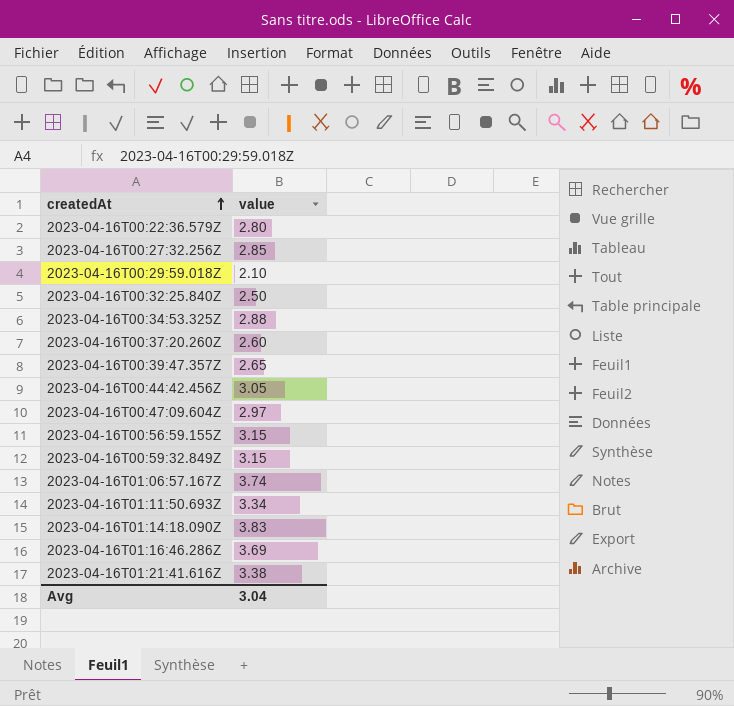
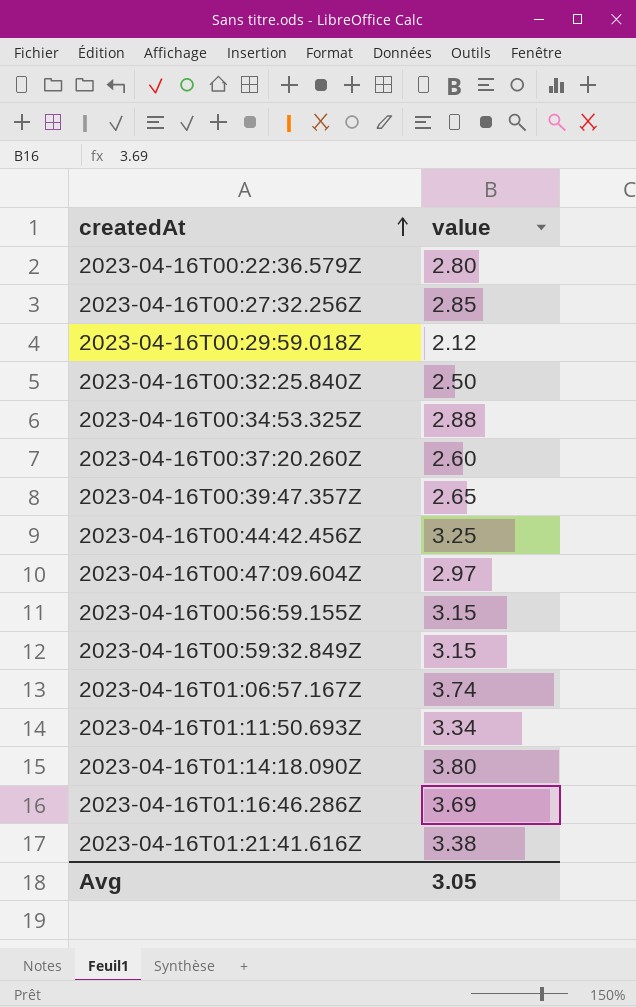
2023-04-16T00:29:59.018Z | value: 2.10 -> 2.12
2023-04-16T00:44:42.456Z | value: 3.05 -> 3.25
2023-04-16T01:14:18.090Z | value: 3.83 -> 3.80
Avg | value: 3.04 -> 3.05

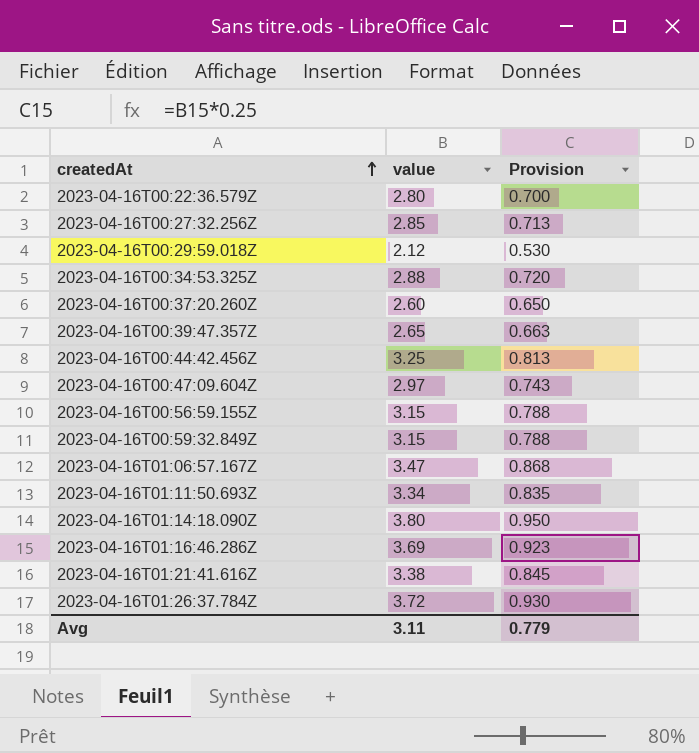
column Provision | formula: none -> [value] * 0.25
row 2023-04-16T00:32:25.840Z: 2.50 -> none
2023-04-16T01:06:57.167Z | value: 3.74 -> 3.47
row 2023-04-16T01:26:37.784Z: none -> 3.72 | 0.930
Avg | value: 3.05 -> 3.11

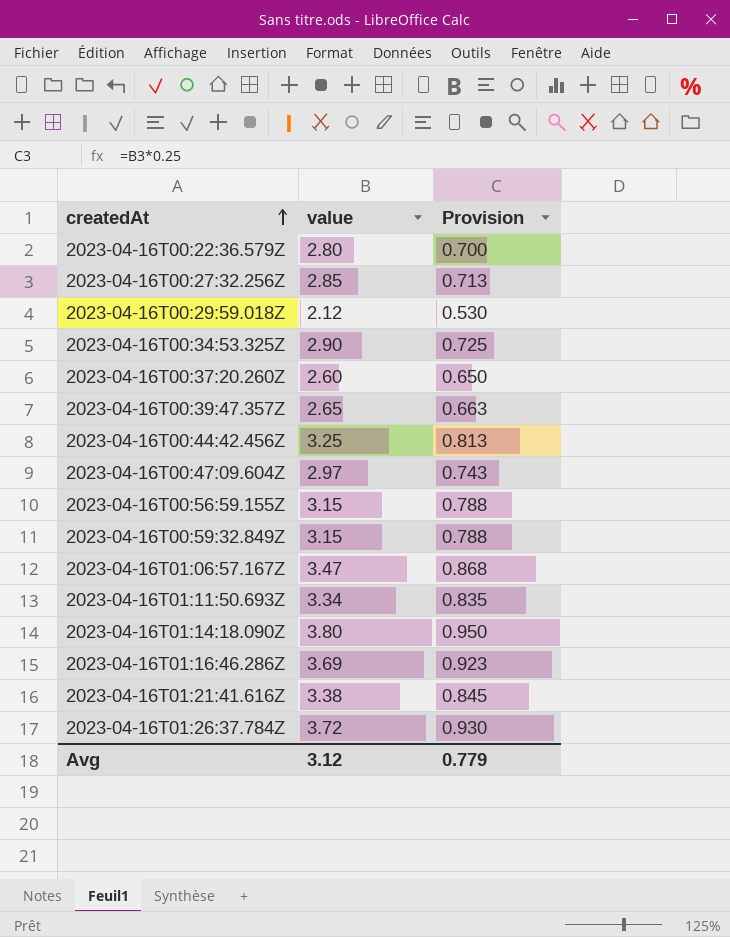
2023-04-16T00:34:53.325Z | value: 2.88 -> 2.90
2023-04-16T00:34:53.325Z | Provision: 0.720 -> 0.725
Avg | value: 3.11 -> 3.12

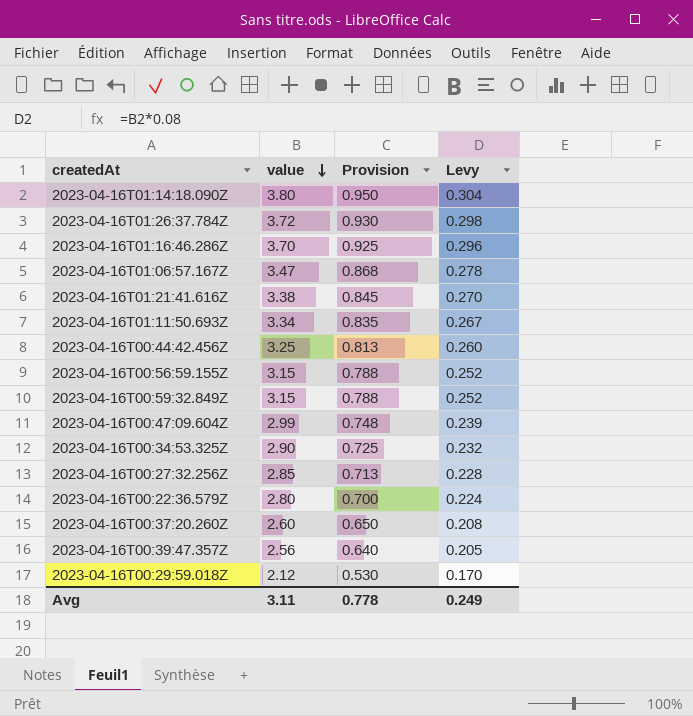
row order: createdAt ascending -> value descending
column Levy | formula: none -> [value] * 0.08
2023-04-16T01:16:46.286Z | value: 3.69 -> 3.70
2023-04-16T01:16:46.286Z | Provision: 0.923 -> 0.925
2023-04-16T00:47:09.604Z | value: 2.97 -> 2.99
2023-04-16T00:47:09.604Z | Provision: 0.743 -> 0.748
2023-04-16T00:39:47.357Z | value: 2.65 -> 2.56
2023-04-16T00:39:47.357Z | Provision: 0.663 -> 0.640
Avg | value: 3.12 -> 3.11
Avg | Provision: 0.779 -> 0.778

